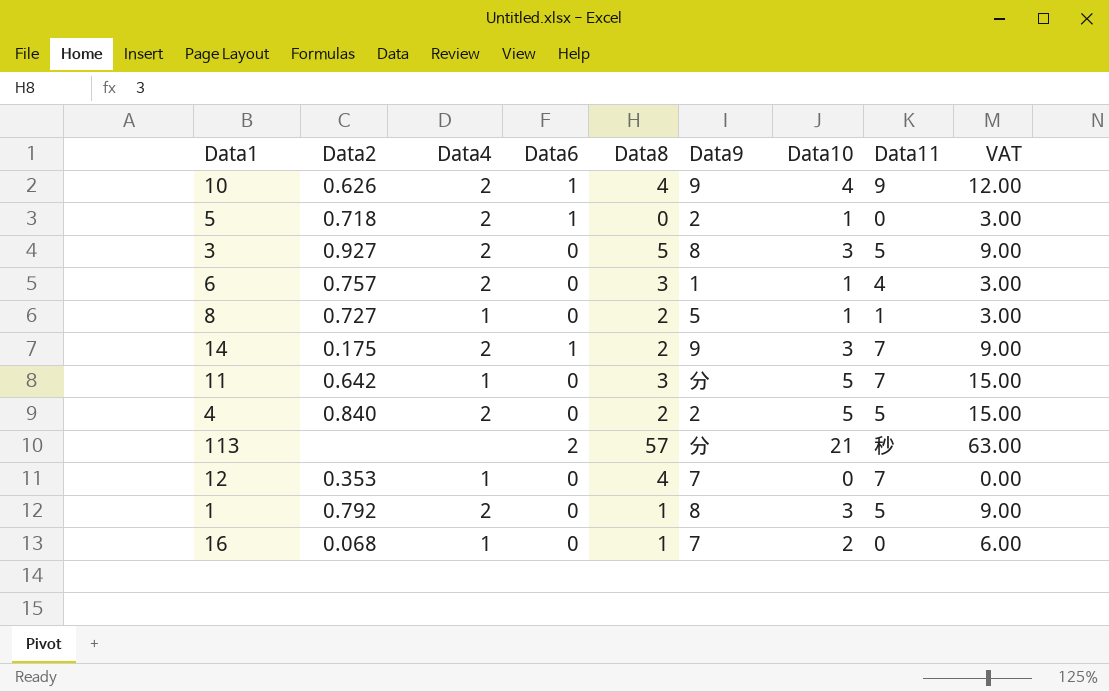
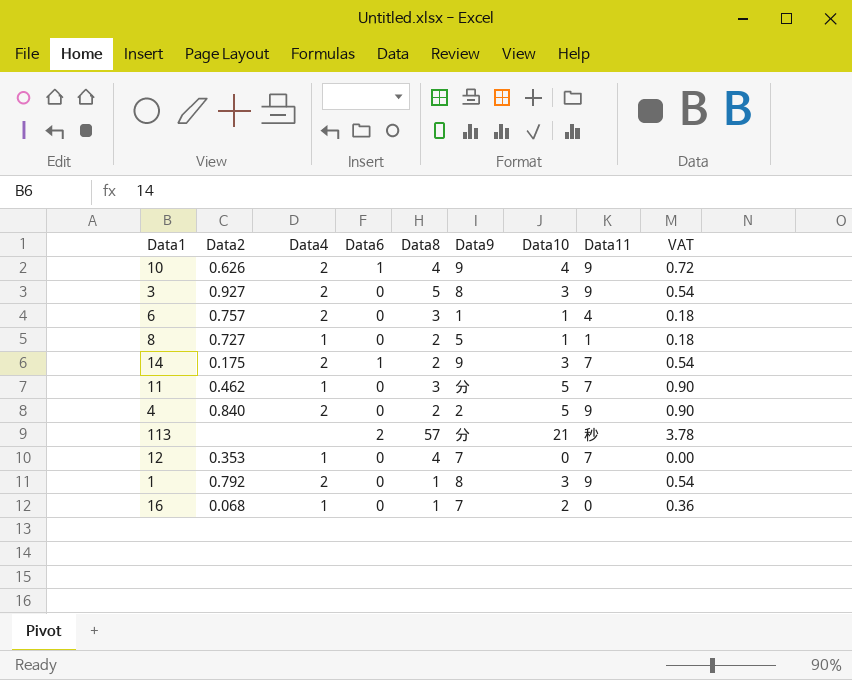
column VAT | formula: [Data10] * 3 -> [Data10] * 0.18
row 5: 0.718 | 2 | 1 | 0 | 2 | 1 | 0 | 3.00 -> none
3 | Data11: 5 -> 9
11 | Data2: 0.642 -> 0.462
4 | Data11: 5 -> 9
1 | Data11: 5 -> 9

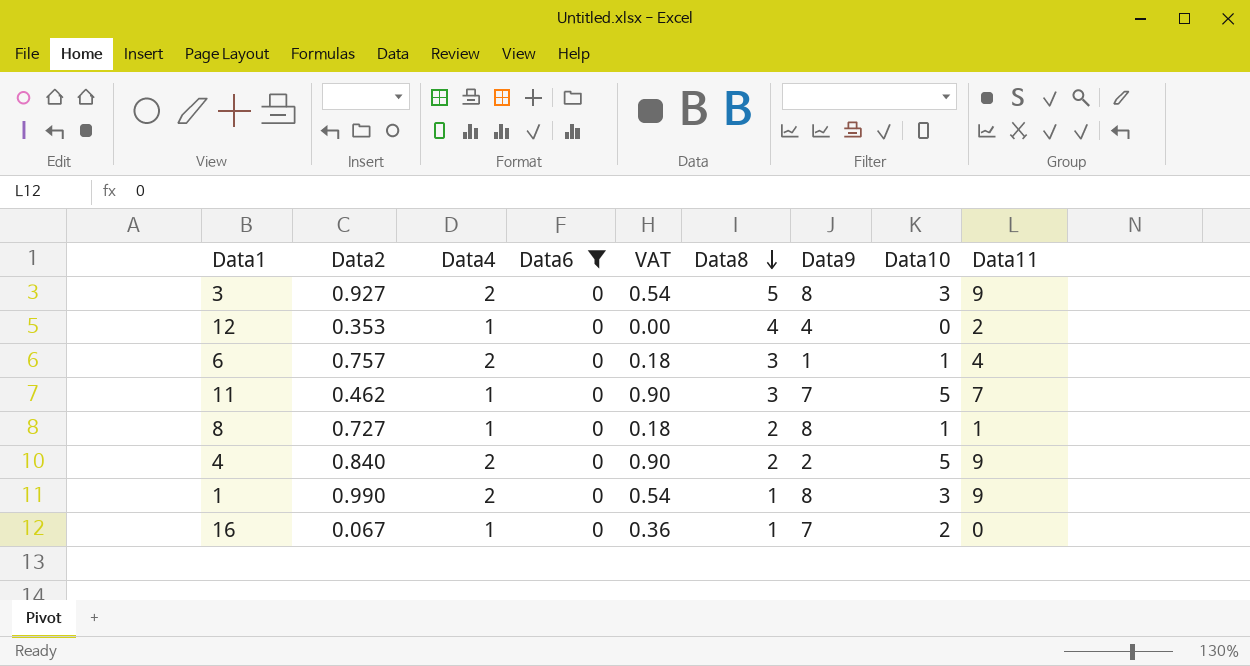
filter: none -> Data6 = 0
row order: none -> Data8 descending
column VAT | position: 9 -> 5
12 | Data9: 7 -> 4
12 | Data11: 7 -> 2
11 | Data9: 分 -> 7
8 | Data9: 5 -> 8
1 | Data2: 0.792 -> 0.990
16 | Data2: 0.068 -> 0.067

